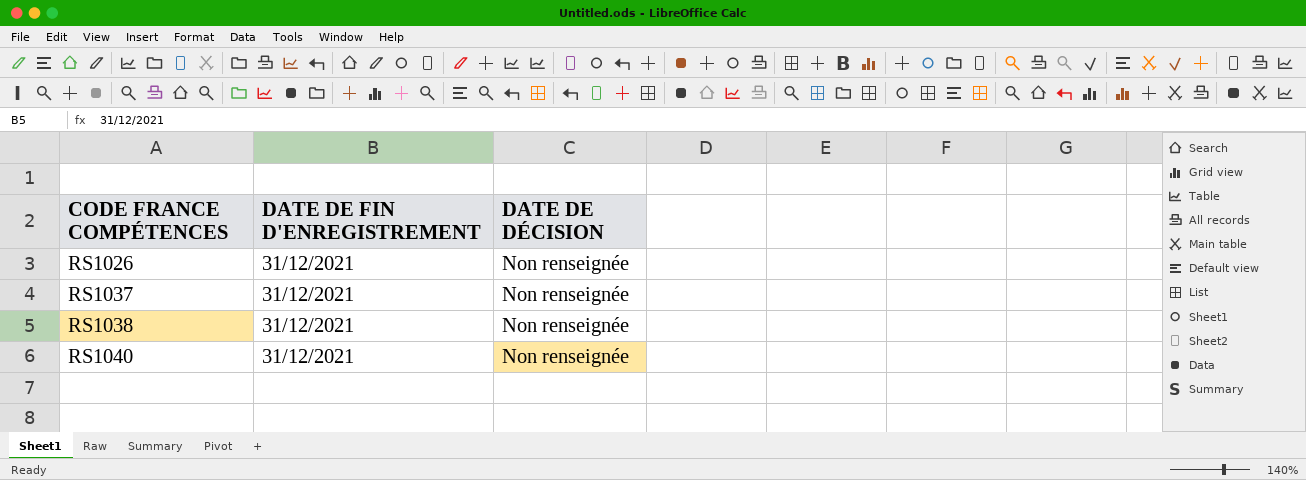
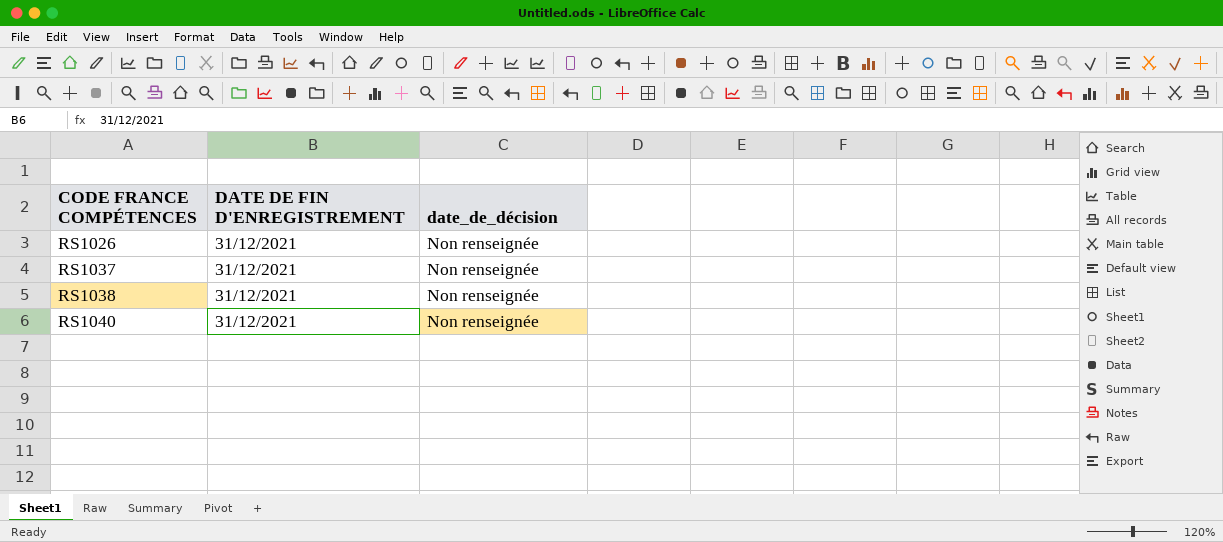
column name: DATE DE DÉCISION -> date_de_décision

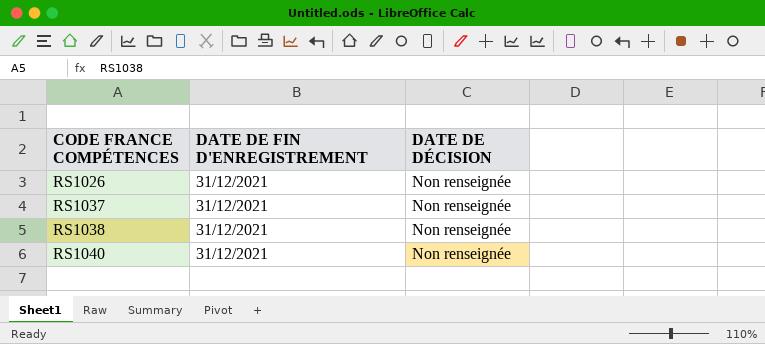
column name: date_de_décision -> DATE DE DÉCISION

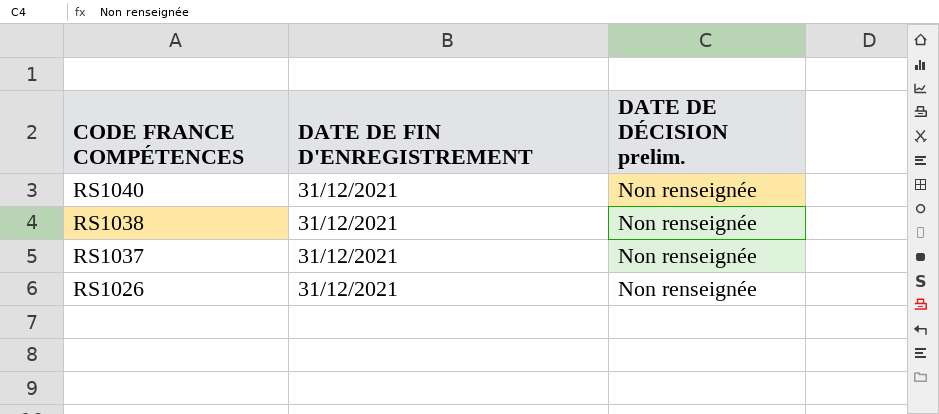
row order: CODE FRANCE COMPÉTENCES ascending -> CODE FRANCE COMPÉTENCES descending
column name: DATE DE DÉCISION -> DATE DE DÉCISION prelim.

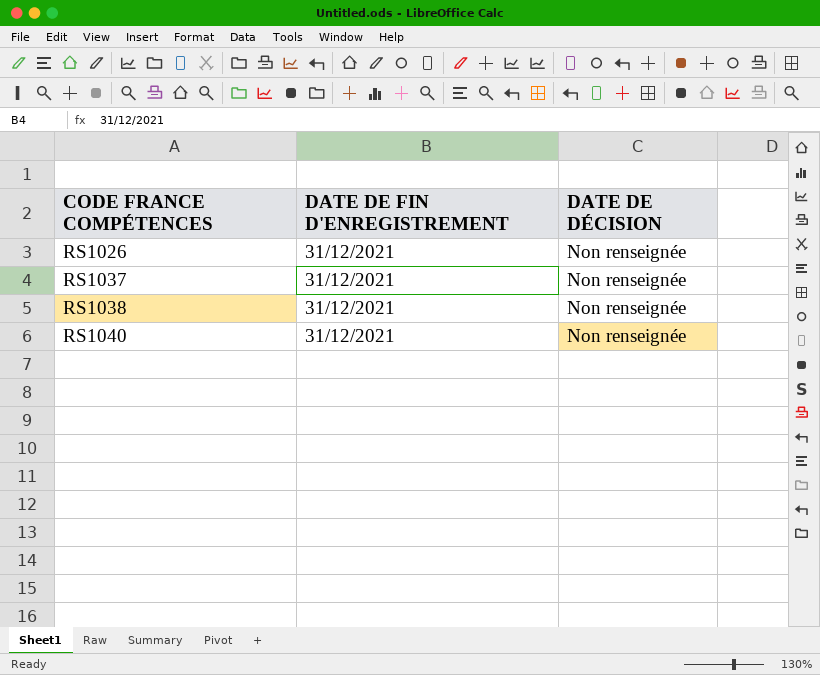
row order: CODE FRANCE COMPÉTENCES descending -> CODE FRANCE COMPÉTENCES ascending
column name: DATE DE DÉCISION prelim. -> DATE DE DÉCISION

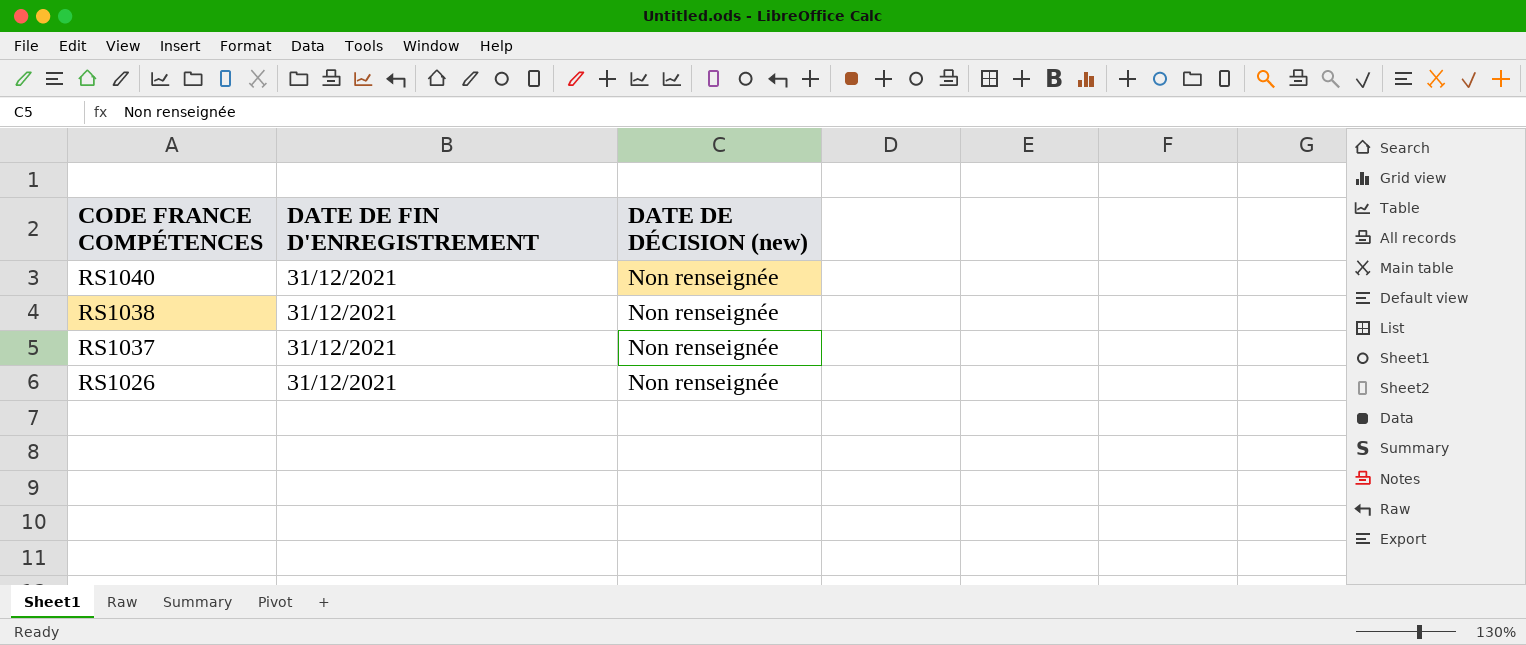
row order: CODE FRANCE COMPÉTENCES ascending -> CODE FRANCE COMPÉTENCES descending
column name: DATE DE DÉCISION -> DATE DE DÉCISION (new)

